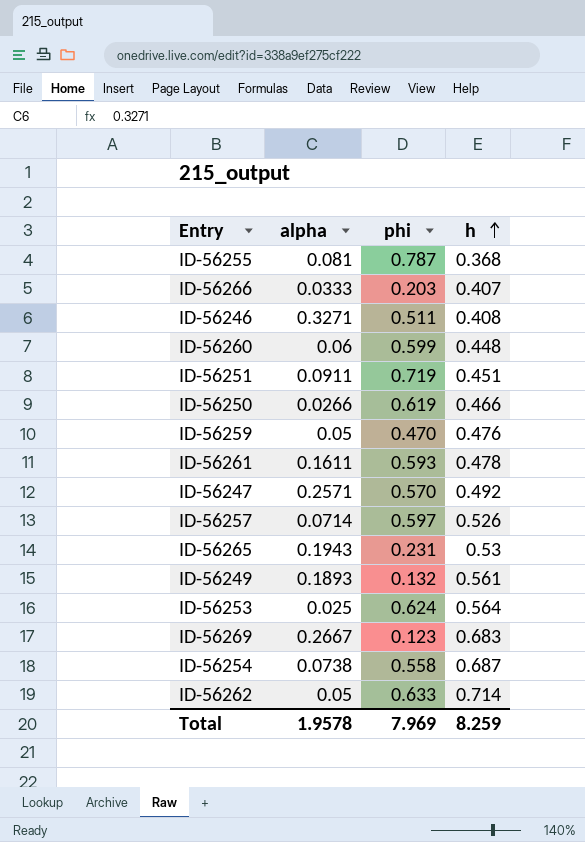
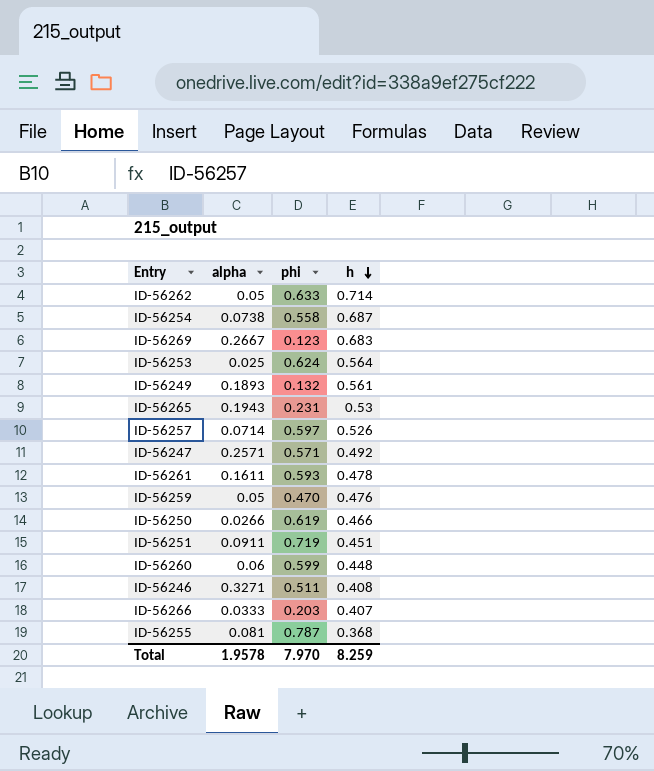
row order: h ascending -> h descending
ID-56247 | phi: 0.570 -> 0.571
Total | phi: 7.969 -> 7.970

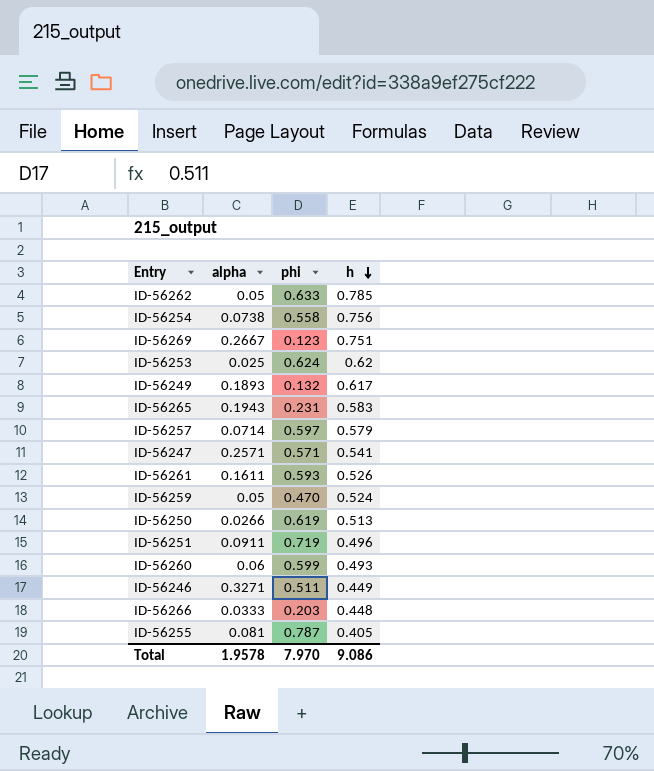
ID-56262 | h: 0.714 -> 0.785
ID-56254 | h: 0.687 -> 0.756
ID-56269 | h: 0.683 -> 0.751
ID-56253 | h: 0.564 -> 0.62
ID-56249 | h: 0.561 -> 0.617
ID-56265 | h: 0.53 -> 0.583
ID-56257 | h: 0.526 -> 0.579
ID-56247 | h: 0.492 -> 0.541
ID-56261 | h: 0.478 -> 0.526
ID-56259 | h: 0.476 -> 0.524
ID-56250 | h: 0.466 -> 0.513
ID-56251 | h: 0.451 -> 0.496
ID-56260 | h: 0.448 -> 0.493
ID-56246 | h: 0.408 -> 0.449
ID-56266 | h: 0.407 -> 0.448
ID-56255 | h: 0.368 -> 0.405
Total | h: 8.259 -> 9.086

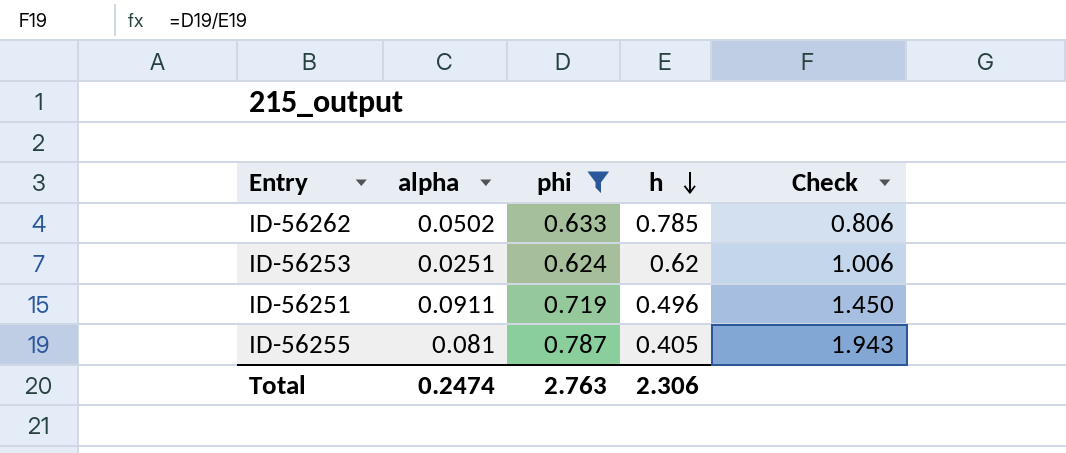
filter: none -> phi >= 0.624
column Check | formula: none -> [phi] / [h]
ID-56262 | alpha: 0.05 -> 0.0502
ID-56253 | alpha: 0.025 -> 0.0251
Total | alpha: 1.9578 -> 0.2474
Total | phi: 7.970 -> 2.763
Total | h: 9.086 -> 2.306

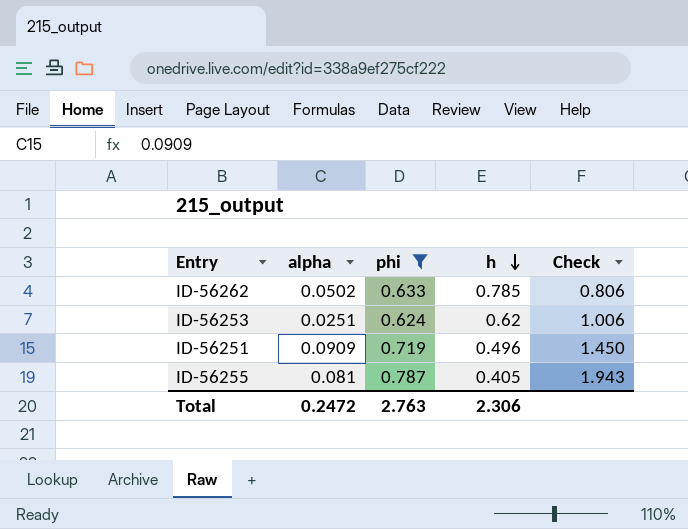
ID-56251 | alpha: 0.0911 -> 0.0909
Total | alpha: 0.2474 -> 0.2472

